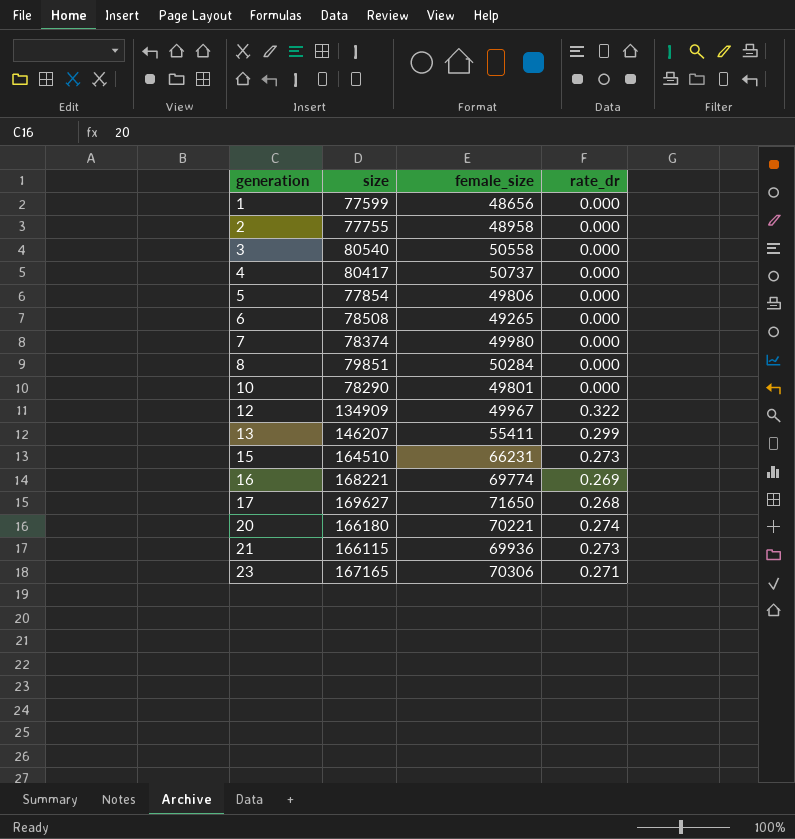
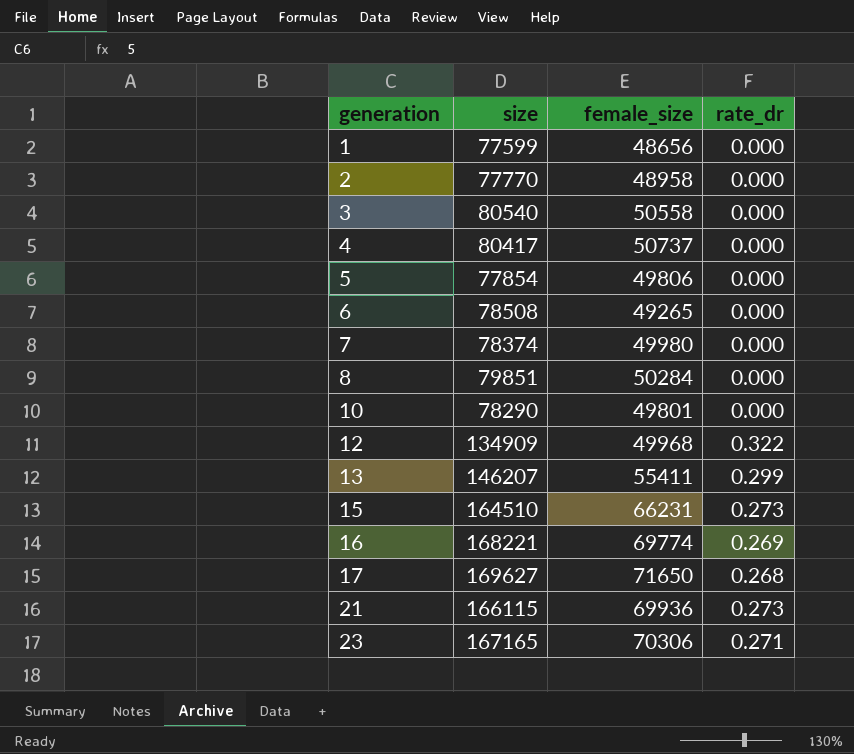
row 20: 166180 | 70221 | 0.274 -> none
2 | size: 77755 -> 77770
12 | female_size: 49967 -> 49968

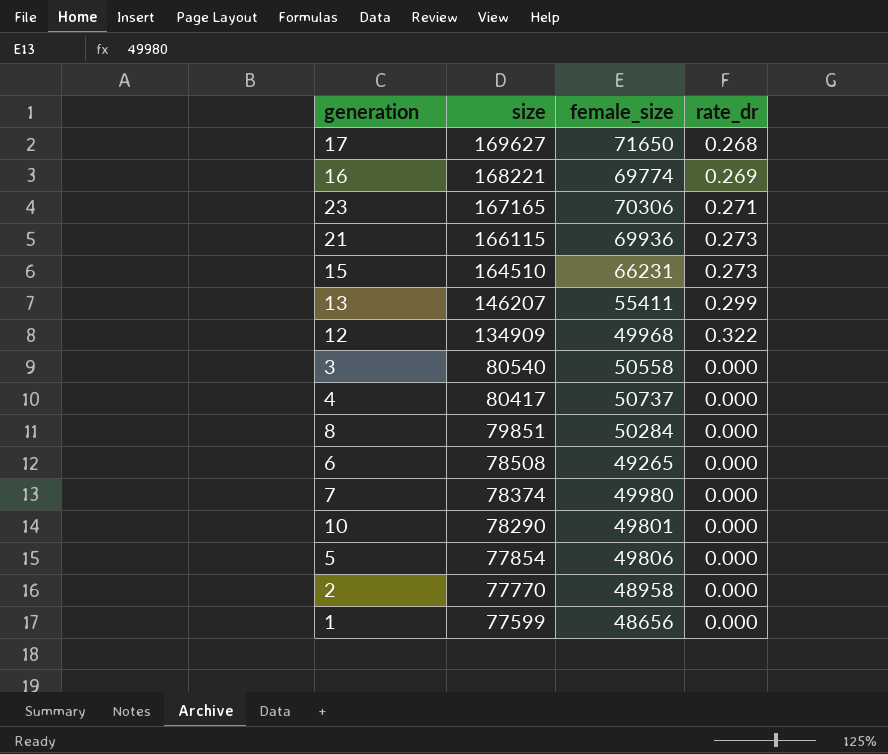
row order: generation ascending -> size descending

